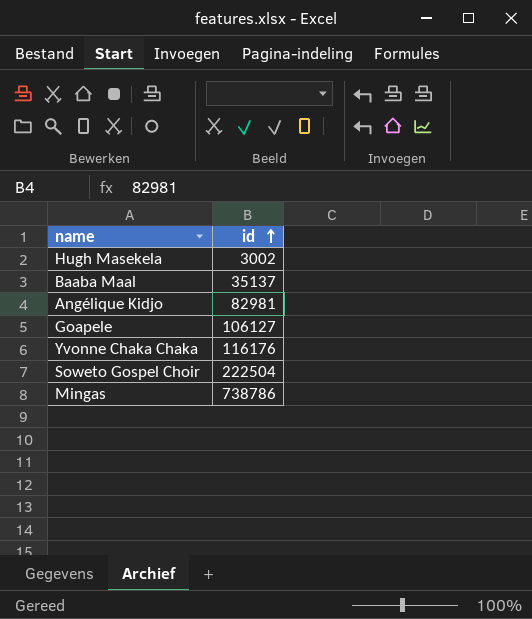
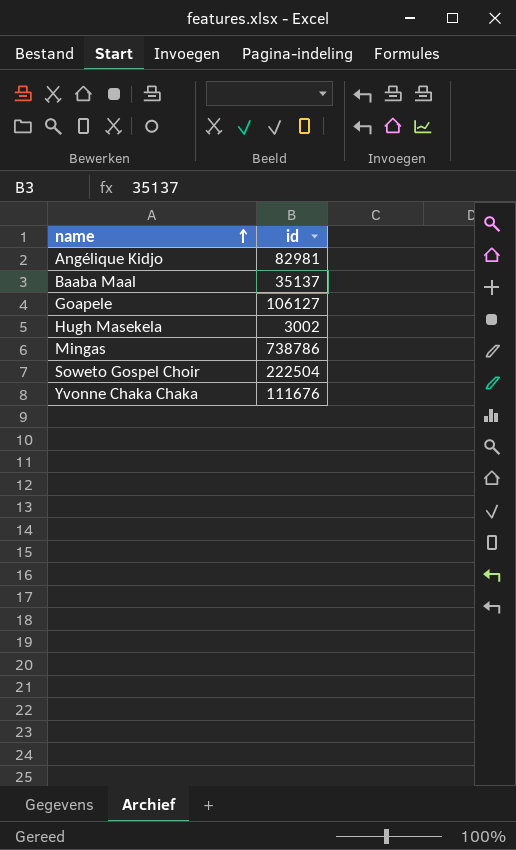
row order: id ascending -> name ascending
Yvonne Chaka Chaka | id: 116176 -> 111676

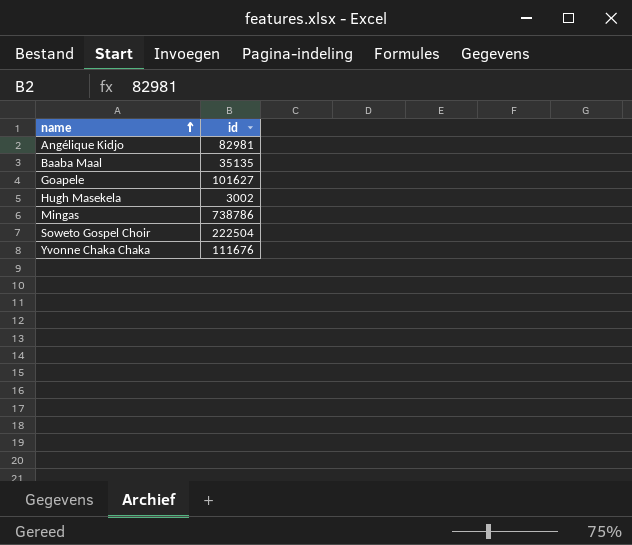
Baaba Maal | id: 35137 -> 35135
Goapele | id: 106127 -> 101627

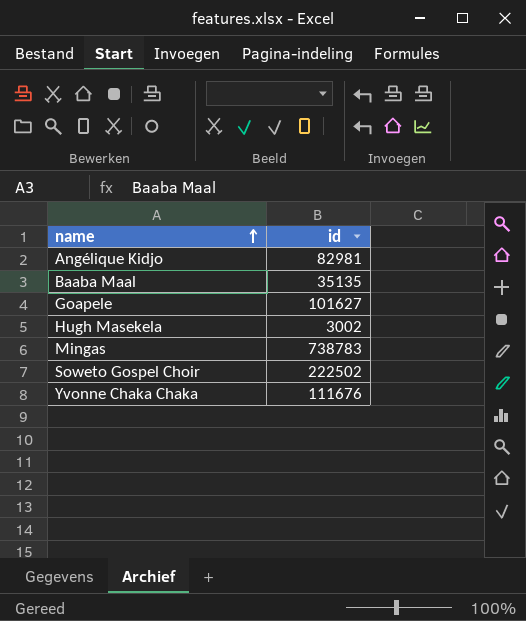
Mingas | id: 738786 -> 738783
Soweto Gospel Choir | id: 222504 -> 222502

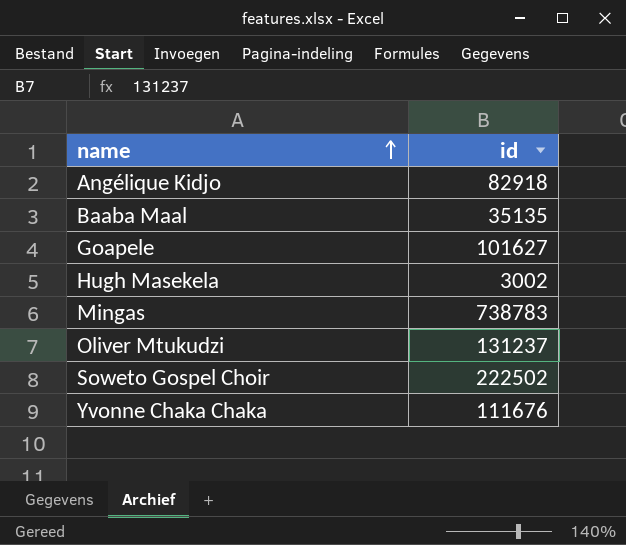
Angélique Kidjo | id: 82981 -> 82918
row Oliver Mtukudzi: none -> 131237

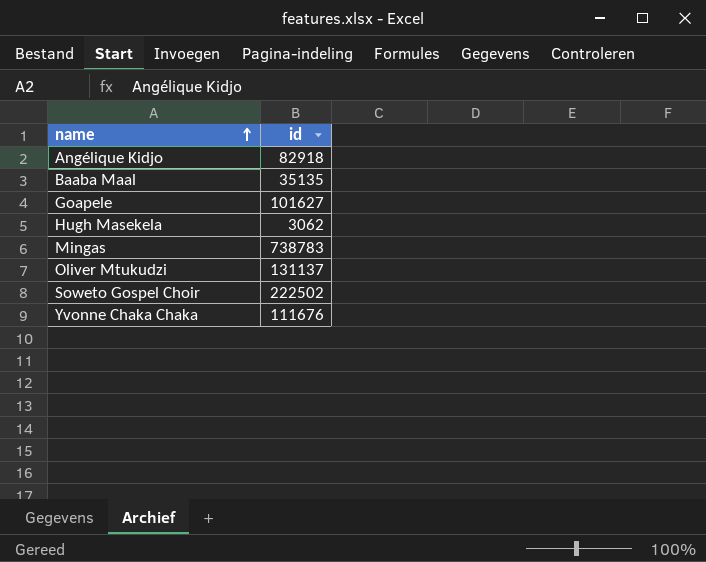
Hugh Masekela | id: 3002 -> 3062
Oliver Mtukudzi | id: 131237 -> 131137

